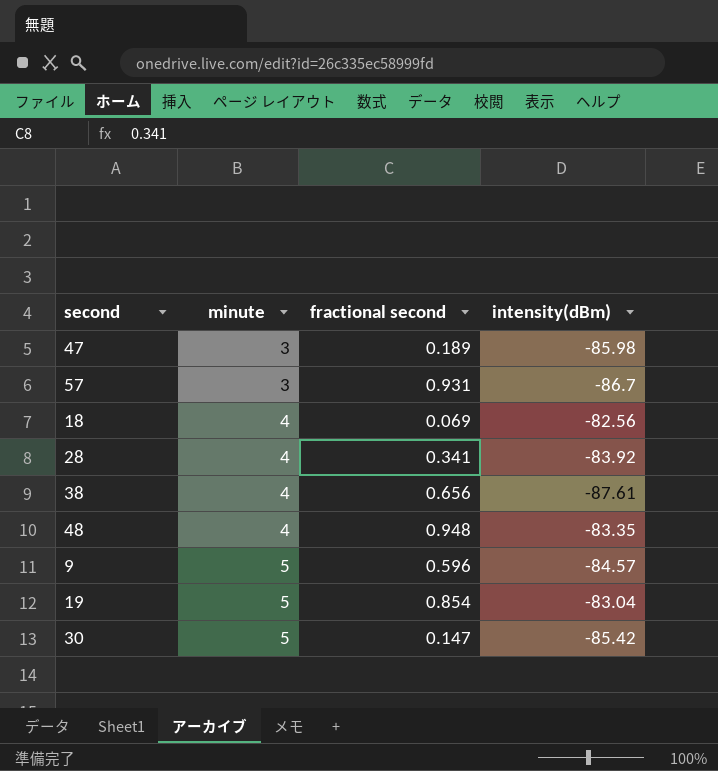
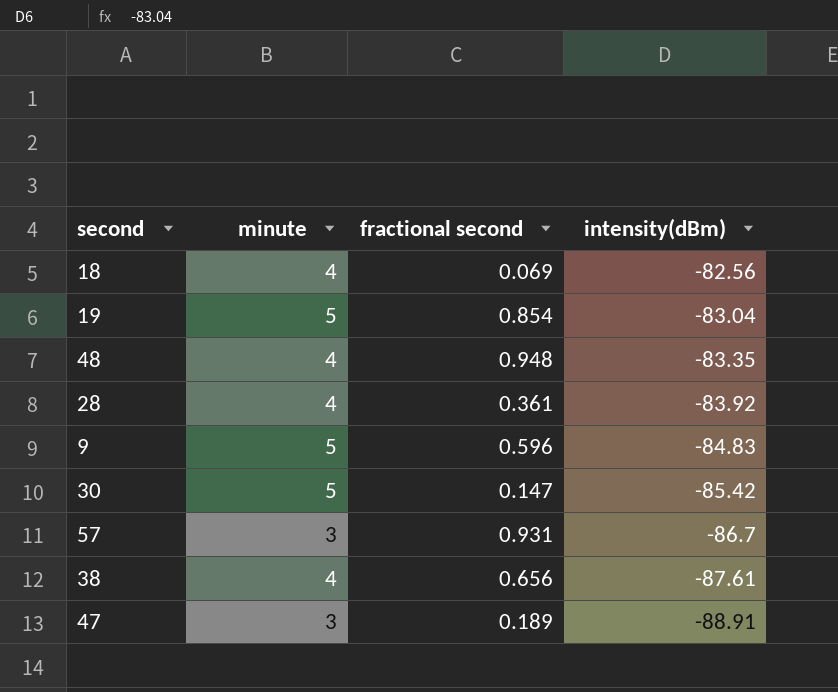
row order: minute ascending -> intensity(dBm) descending
28 | fractional second: 0.341 -> 0.361
9 | intensity(dBm): -84.57 -> -84.83
47 | intensity(dBm): -85.98 -> -88.91

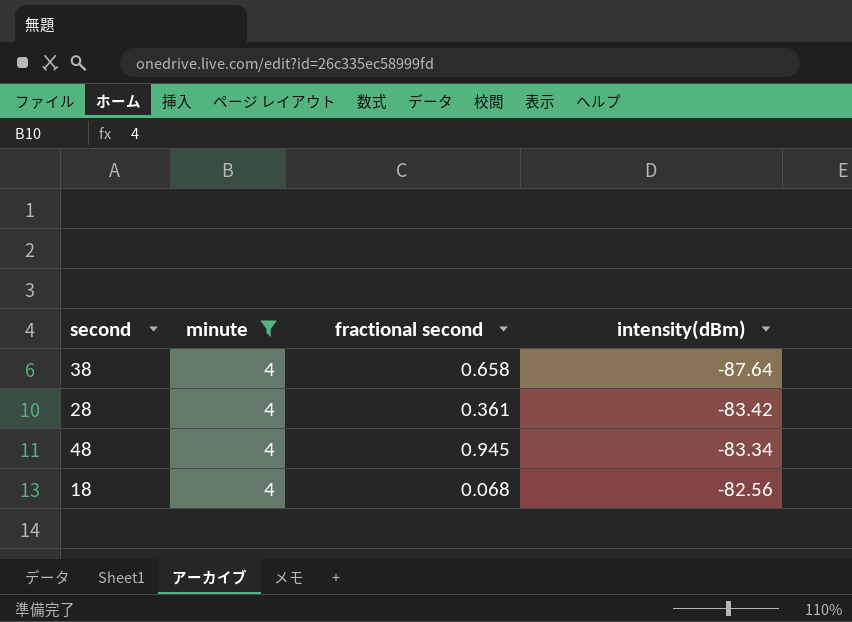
filter: none -> minute = 4
row order: intensity(dBm) descending -> intensity(dBm) ascending
38 | fractional second: 0.656 -> 0.658
38 | intensity(dBm): -87.61 -> -87.64
28 | intensity(dBm): -83.92 -> -83.42
48 | fractional second: 0.948 -> 0.945
48 | intensity(dBm): -83.35 -> -83.34
18 | fractional second: 0.069 -> 0.068

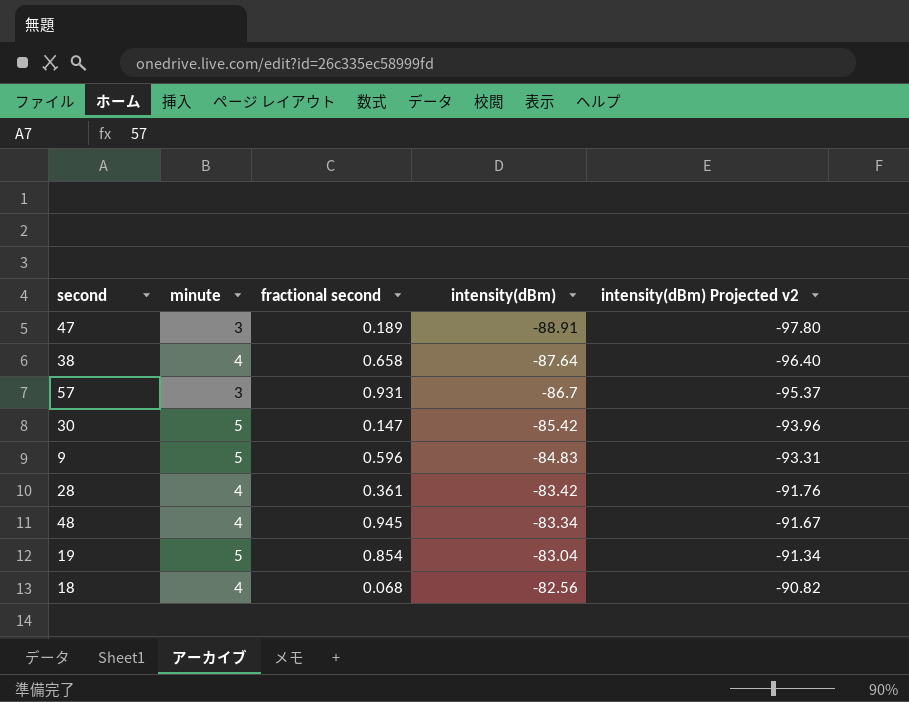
filter: minute = 4 -> none
column intensity(dBm) Projected v2 | formula: none -> [intensity(dBm)] * 1.1

